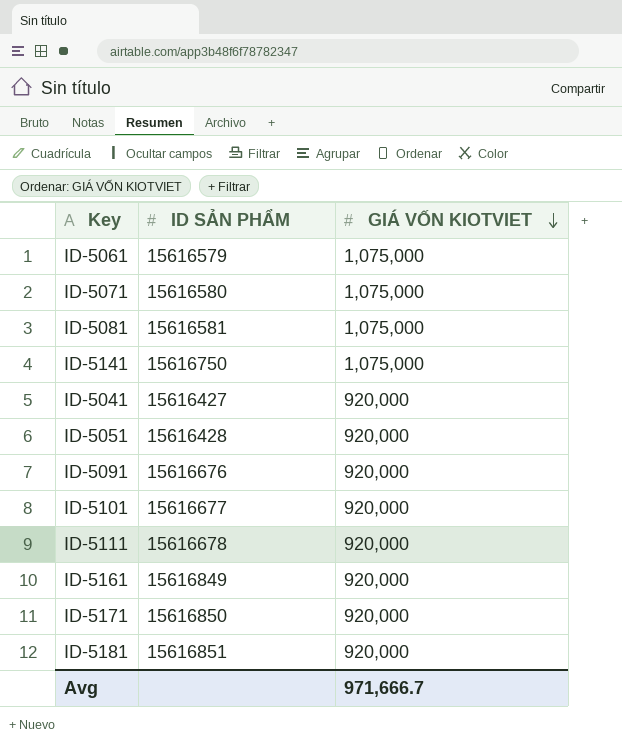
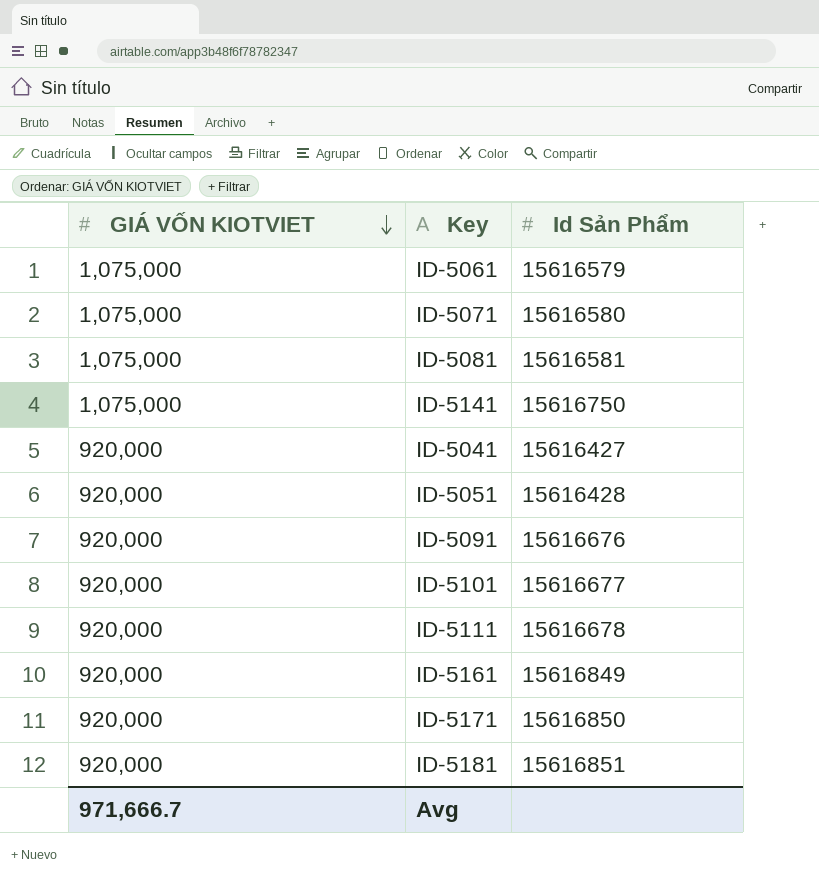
column GIÁ VỐN KIOTVIET | position: 3 -> 1
column name: ID SẢN PHẨM -> Id Sản Phẩm

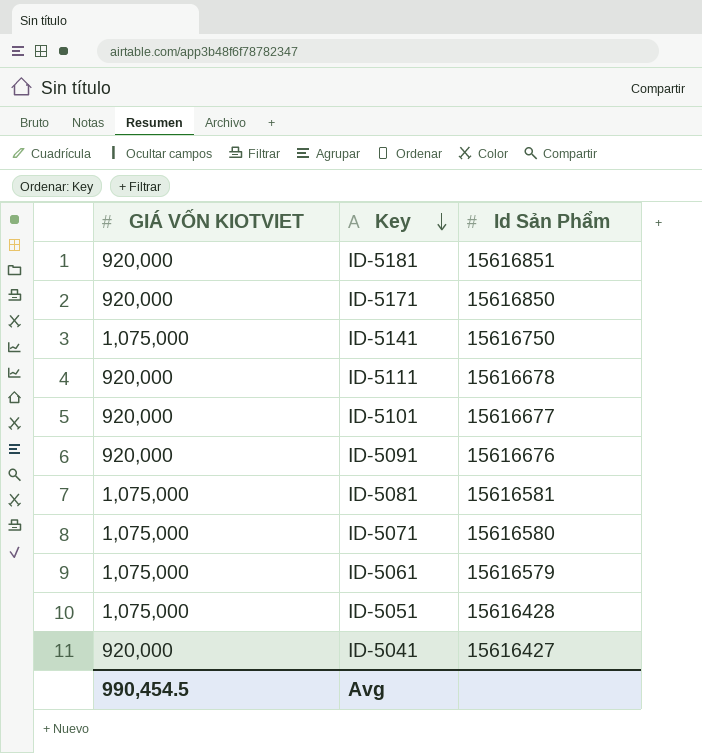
row order: GIÁ VỐN KIOTVIET descending -> Key descending
row ID-5161: 920,000 | 15616849 -> none
ID-5051 | GIÁ VỐN KIOTVIET: 920,000 -> 1,075,000
Avg | GIÁ VỐN KIOTVIET: 971,666.7 -> 990,454.5

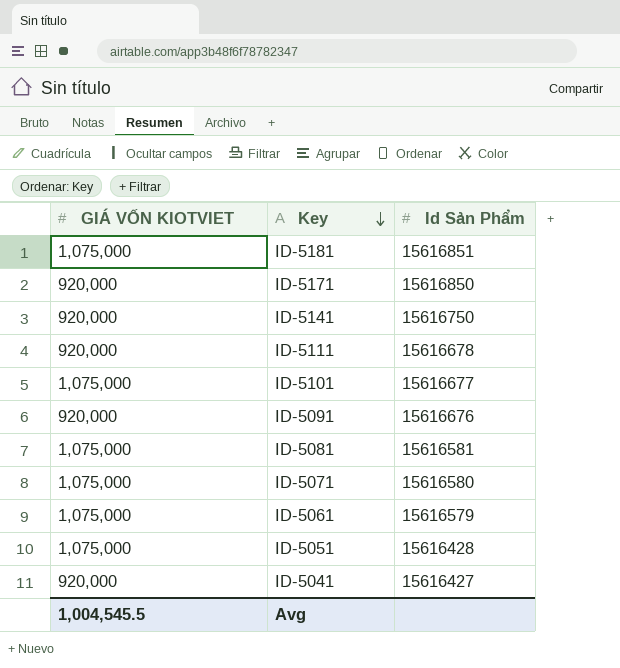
ID-5181 | GIÁ VỐN KIOTVIET: 920,000 -> 1,075,000
ID-5141 | GIÁ VỐN KIOTVIET: 1,075,000 -> 920,000
ID-5101 | GIÁ VỐN KIOTVIET: 920,000 -> 1,075,000
Avg | GIÁ VỐN KIOTVIET: 990,454.5 -> 1,004,545.5

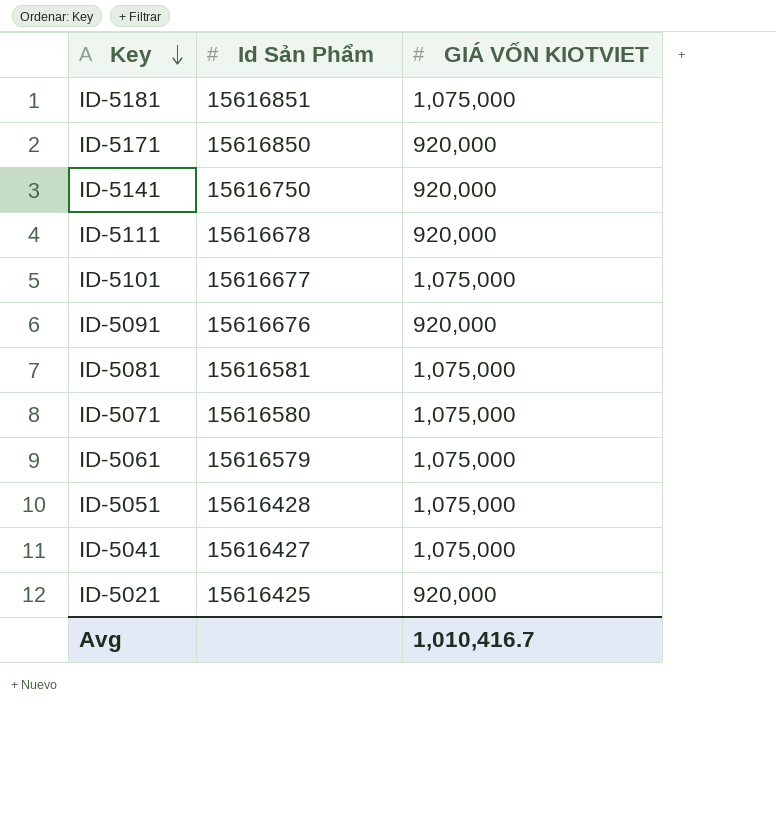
column GIÁ VỐN KIOTVIET | position: 1 -> 3
ID-5041 | GIÁ VỐN KIOTVIET: 920,000 -> 1,075,000
row ID-5021: none -> 15616425 | 920,000
Avg | GIÁ VỐN KIOTVIET: 1,004,545.5 -> 1,010,416.7

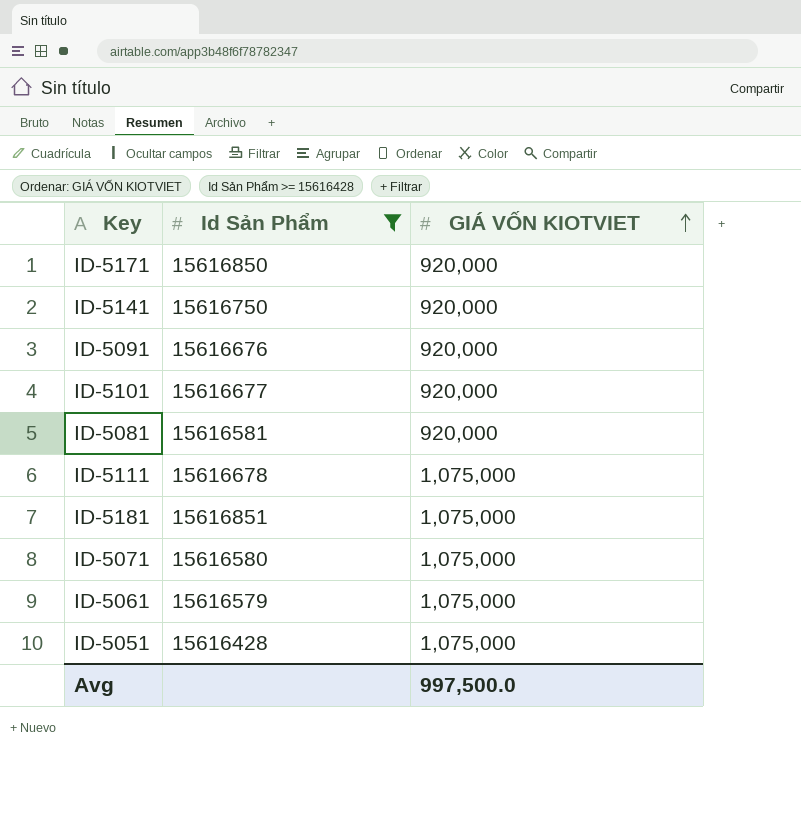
filter: none -> Id Sản Phẩm >= 15616428
row order: Key descending -> GIÁ VỐN KIOTVIET ascending
ID-5101 | GIÁ VỐN KIOTVIET: 1,075,000 -> 920,000
ID-5081 | GIÁ VỐN KIOTVIET: 1,075,000 -> 920,000
ID-5111 | GIÁ VỐN KIOTVIET: 920,000 -> 1,075,000
Avg | GIÁ VỐN KIOTVIET: 1,010,416.7 -> 997,500.0

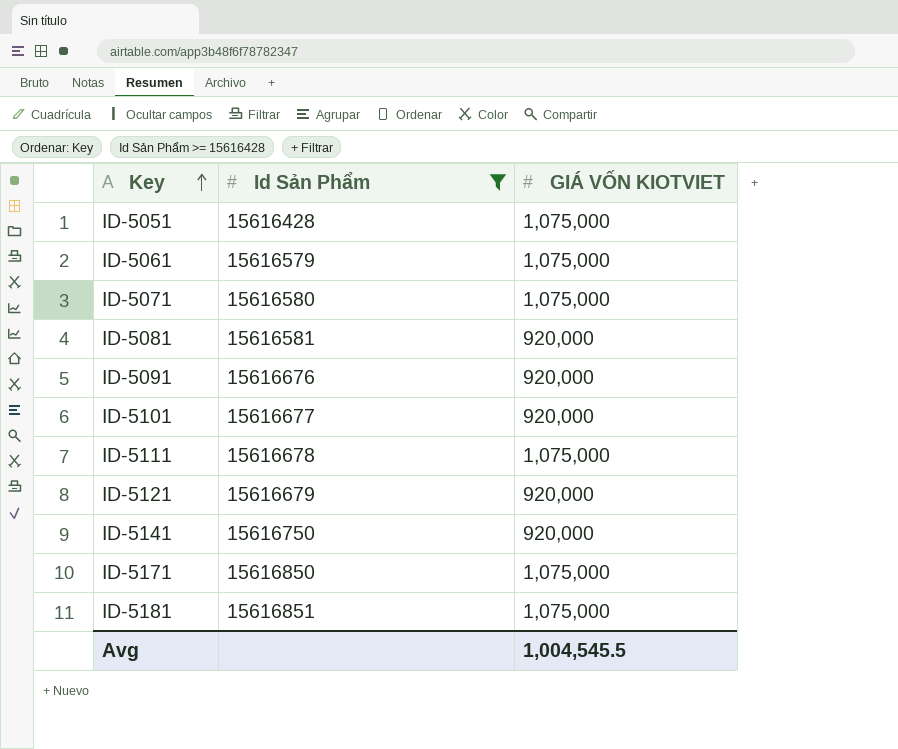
row order: GIÁ VỐN KIOTVIET ascending -> Key ascending
row ID-5121: none -> 15616679 | 920,000
ID-5171 | GIÁ VỐN KIOTVIET: 920,000 -> 1,075,000
Avg | GIÁ VỐN KIOTVIET: 997,500.0 -> 1,004,545.5

